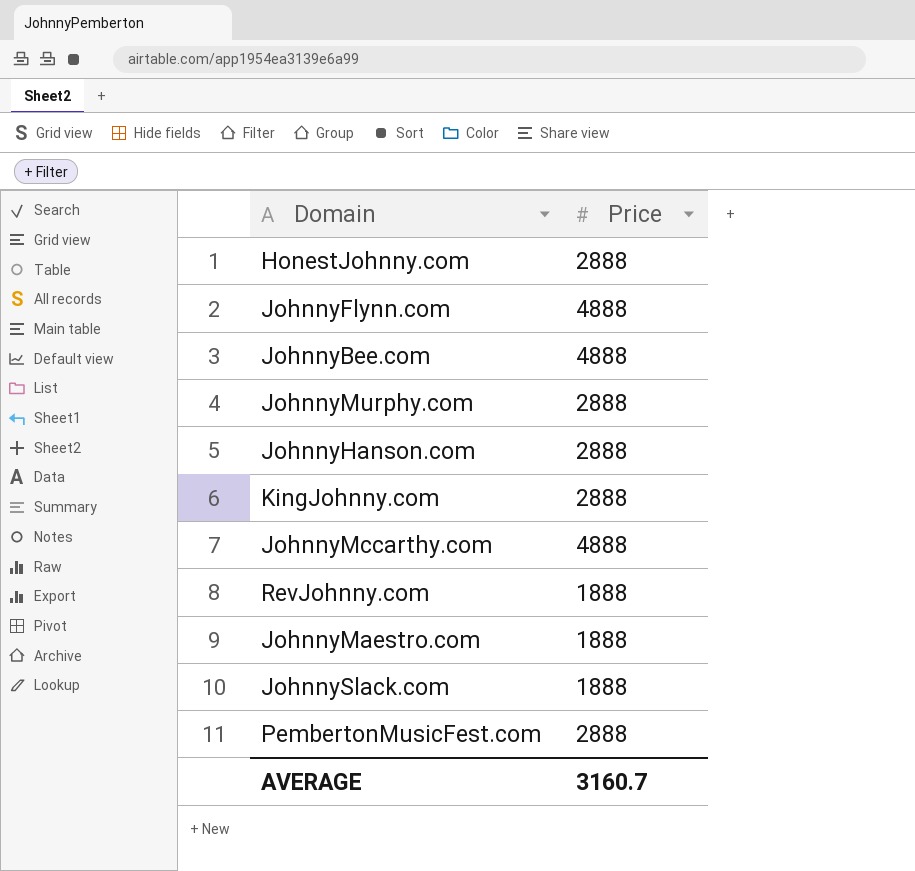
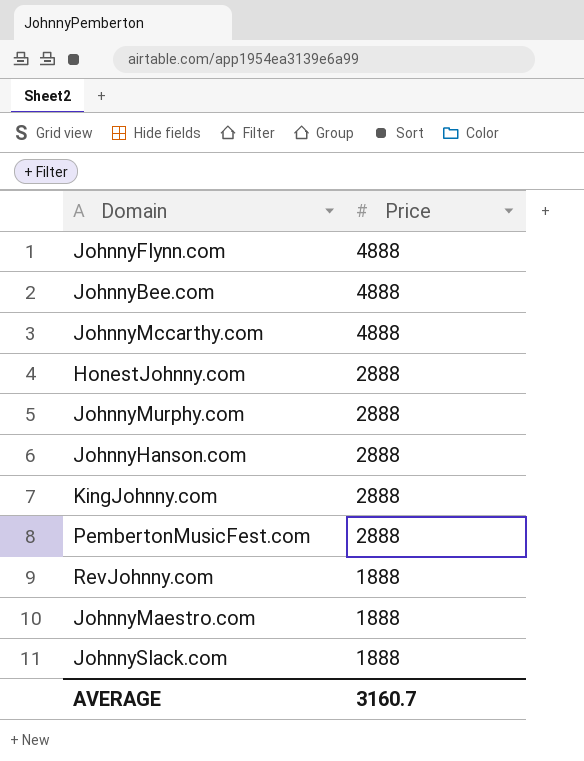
row order: none -> Price descending

